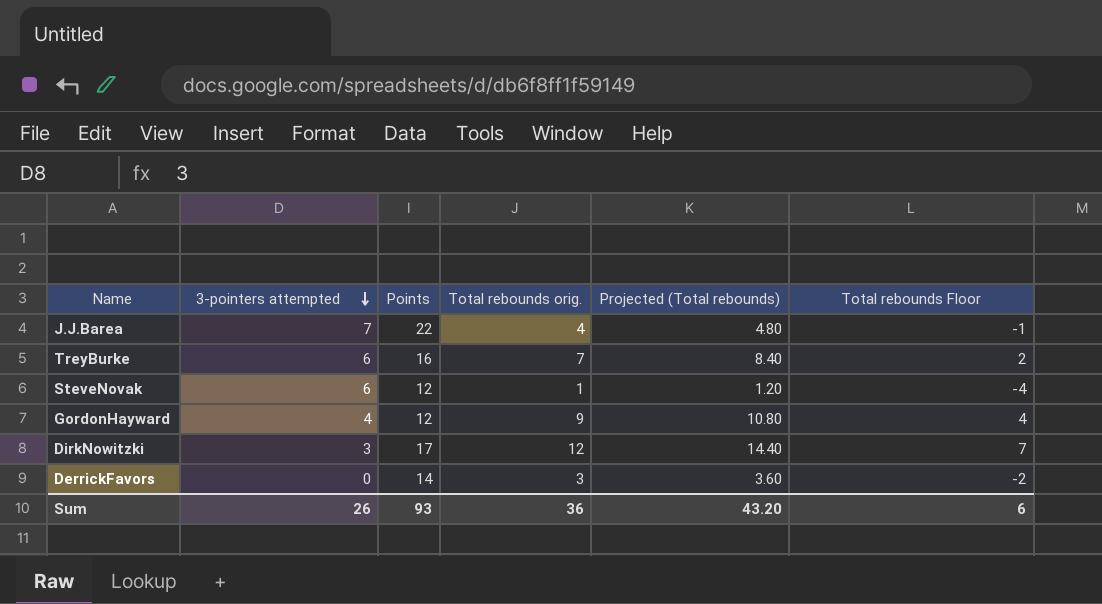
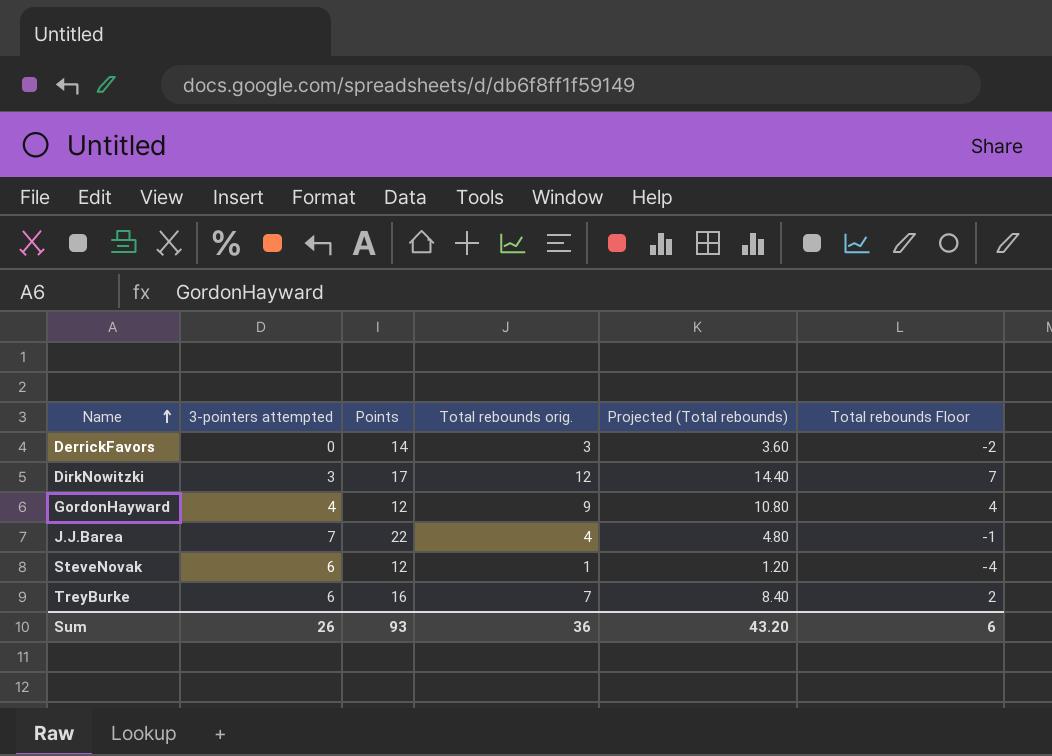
row order: 3-pointers attempted descending -> Name ascending

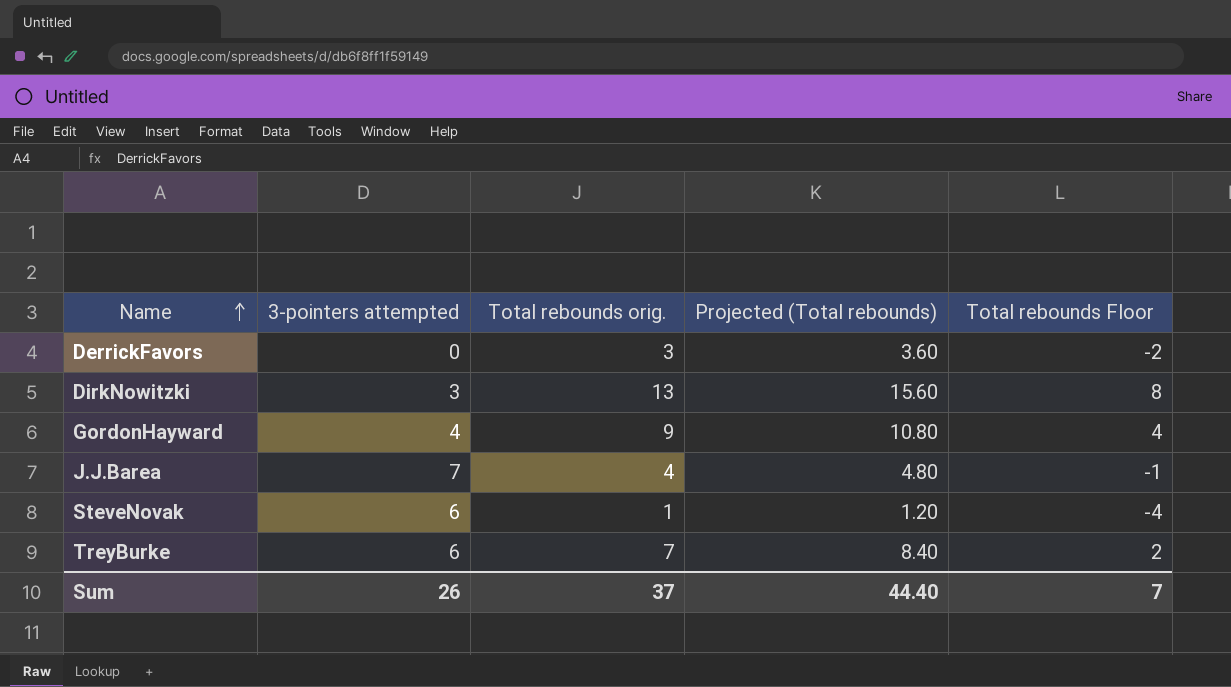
column Points | position: 3 -> none
DirkNowitzki | Total rebounds orig.: 12 -> 13
DirkNowitzki | Projected (Total rebounds): 14.40 -> 15.60
DirkNowitzki | Total rebounds Floor: 7 -> 8
Sum | Total rebounds orig.: 36 -> 37
Sum | Projected (Total rebounds): 43.20 -> 44.40
Sum | Total rebounds Floor: 6 -> 7

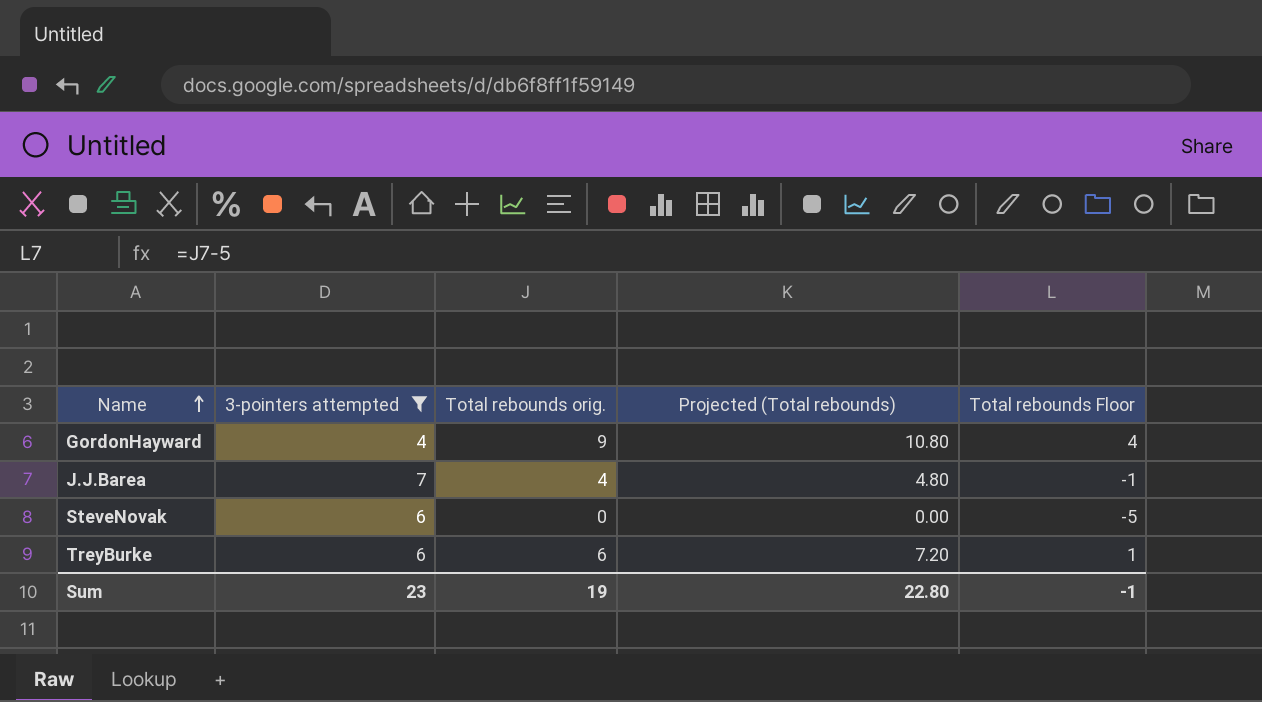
filter: none -> 3-pointers attempted >= 4
SteveNovak | Total rebounds orig.: 1 -> 0
SteveNovak | Projected (Total rebounds): 1.20 -> 0.00
SteveNovak | Total rebounds Floor: -4 -> -5
TreyBurke | Total rebounds orig.: 7 -> 6
TreyBurke | Projected (Total rebounds): 8.40 -> 7.20
TreyBurke | Total rebounds Floor: 2 -> 1
Sum | 3-pointers attempted: 26 -> 23
Sum | Total rebounds orig.: 37 -> 19
Sum | Projected (Total rebounds): 44.40 -> 22.80
Sum | Total rebounds Floor: 7 -> -1

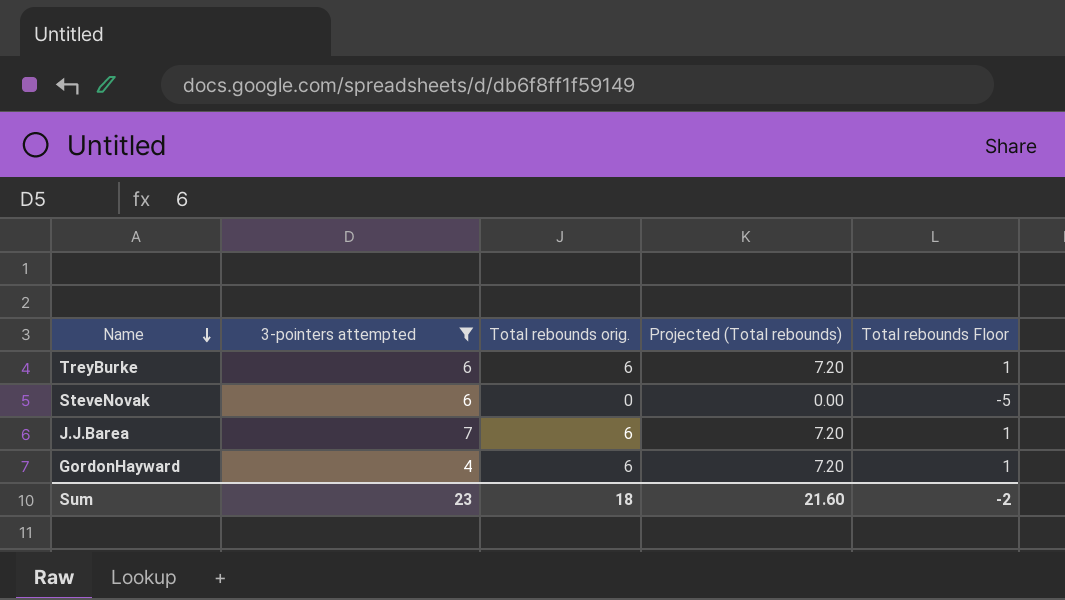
row order: Name ascending -> Name descending
J.J.Barea | Total rebounds orig.: 4 -> 6
J.J.Barea | Projected (Total rebounds): 4.80 -> 7.20
J.J.Barea | Total rebounds Floor: -1 -> 1
GordonHayward | Total rebounds orig.: 9 -> 6
GordonHayward | Projected (Total rebounds): 10.80 -> 7.20
GordonHayward | Total rebounds Floor: 4 -> 1
Sum | Total rebounds orig.: 19 -> 18
Sum | Projected (Total rebounds): 22.80 -> 21.60
Sum | Total rebounds Floor: -1 -> -2

